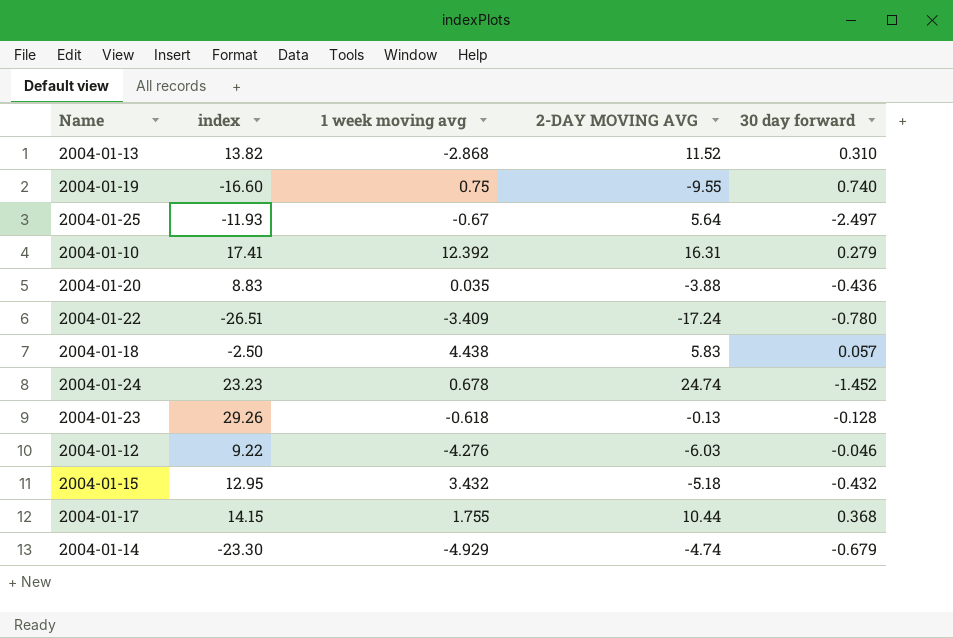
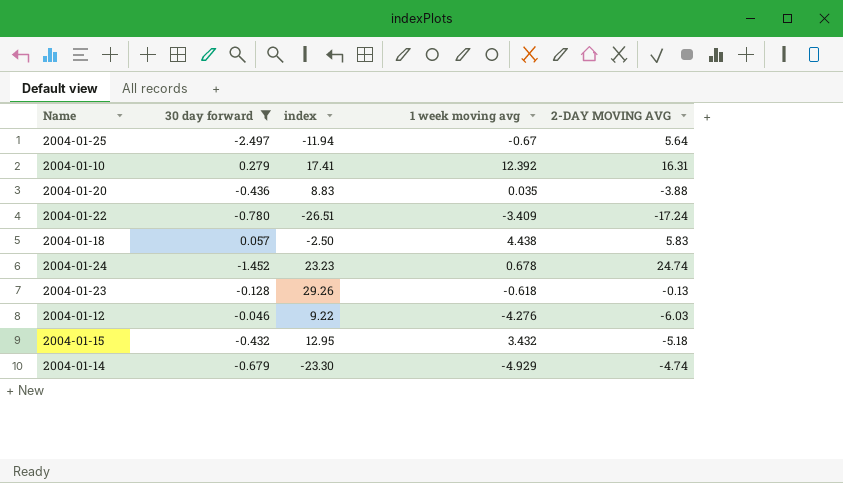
filter: none -> 30 day forward <= 0.279
column 30 day forward | position: 5 -> 2
2004-01-25 | index: -11.93 -> -11.94

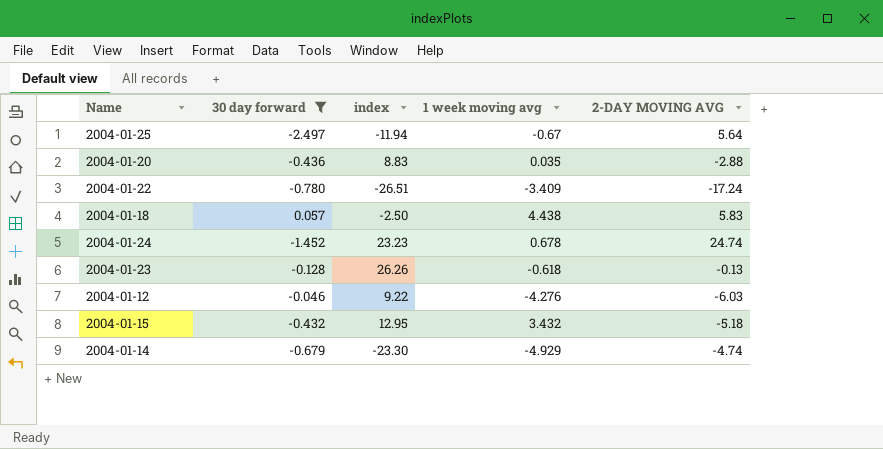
row 2004-01-10: 0.279 | 17.41 | 12.392 | 16.31 -> none
2004-01-20 | 2-DAY MOVING AVG: -3.88 -> -2.88
2004-01-23 | index: 29.26 -> 26.26

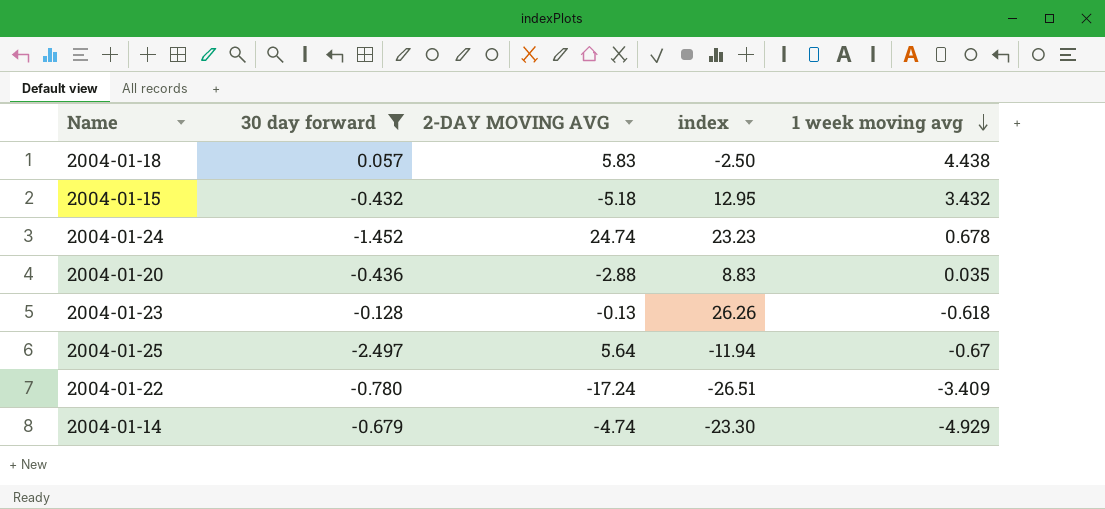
row order: none -> 1 week moving avg descending
column 2-DAY MOVING AVG | position: 5 -> 3
row 2004-01-12: -0.046 | 9.22 | -4.276 | -6.03 -> none

